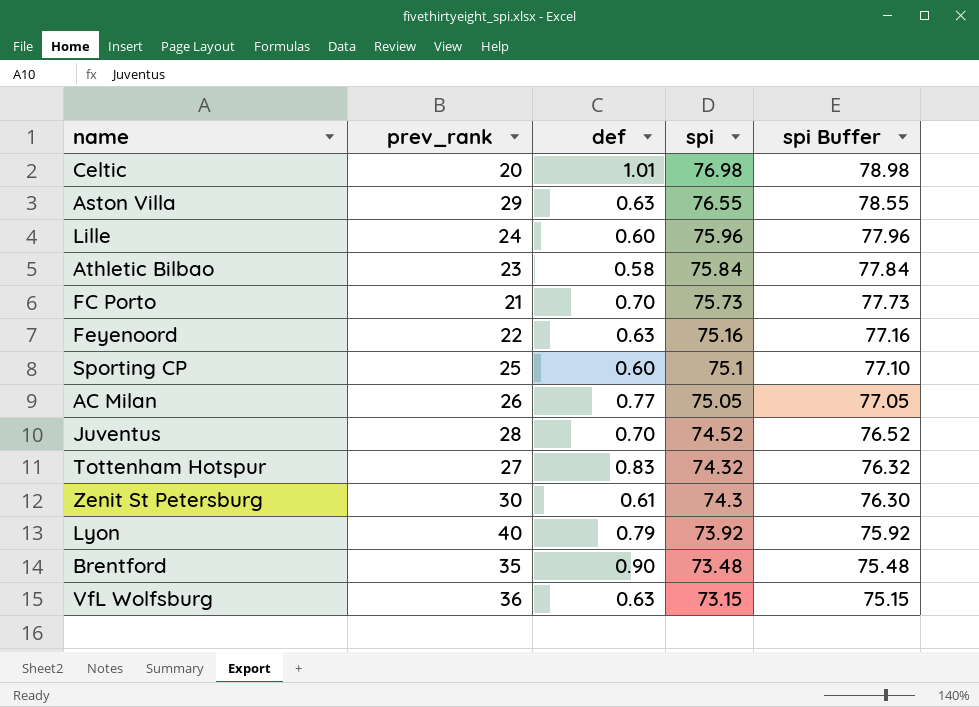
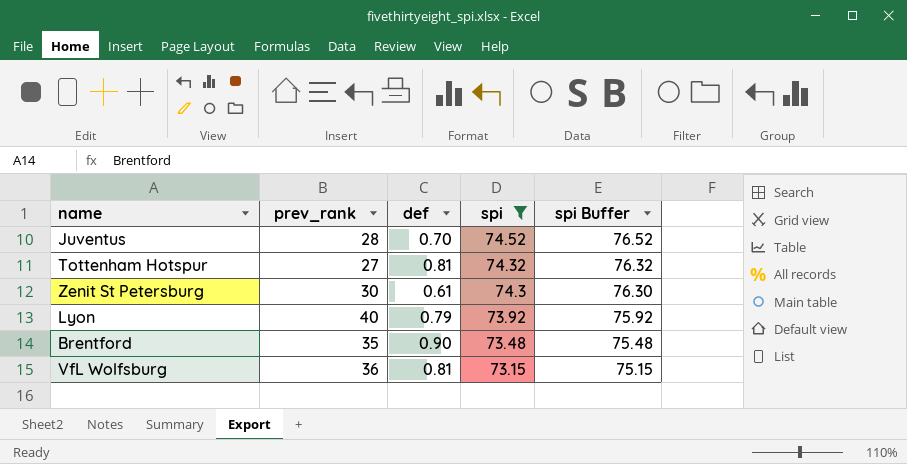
filter: none -> spi <= 74.52
Tottenham Hotspur | def: 0.83 -> 0.81
VfL Wolfsburg | def: 0.63 -> 0.81

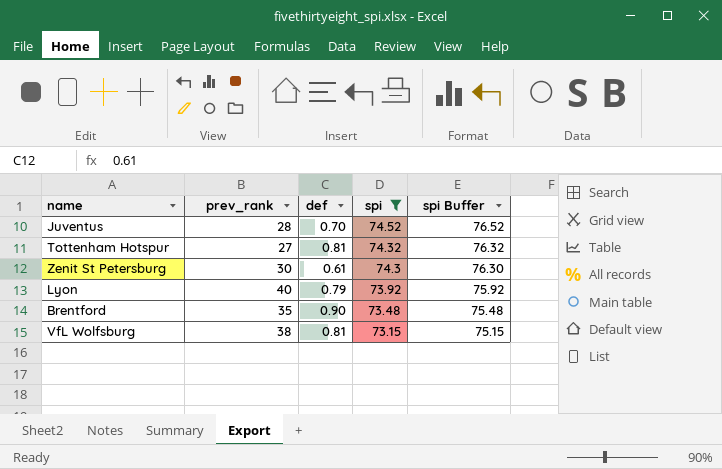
VfL Wolfsburg | prev_rank: 36 -> 38

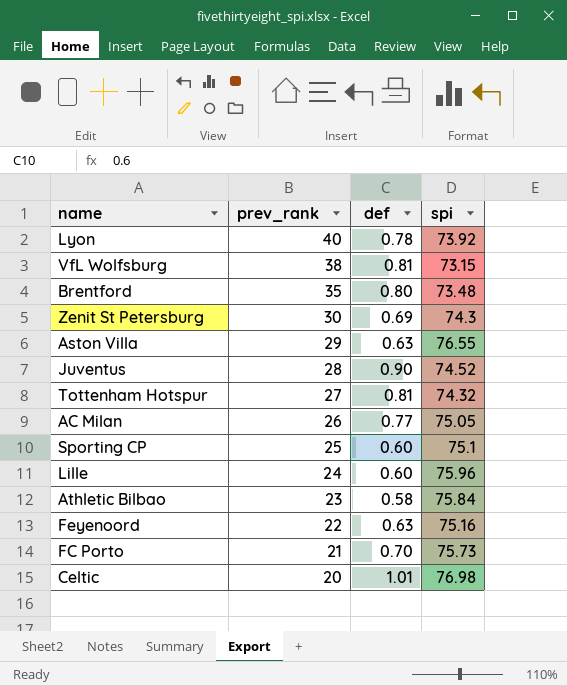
filter: spi <= 74.52 -> none
row order: spi descending -> prev_rank descending
column spi Buffer | formula: [spi] + 2 -> none
Lyon | def: 0.79 -> 0.78
Brentford | def: 0.90 -> 0.80
Zenit St Petersburg | def: 0.61 -> 0.69
Juventus | def: 0.70 -> 0.90

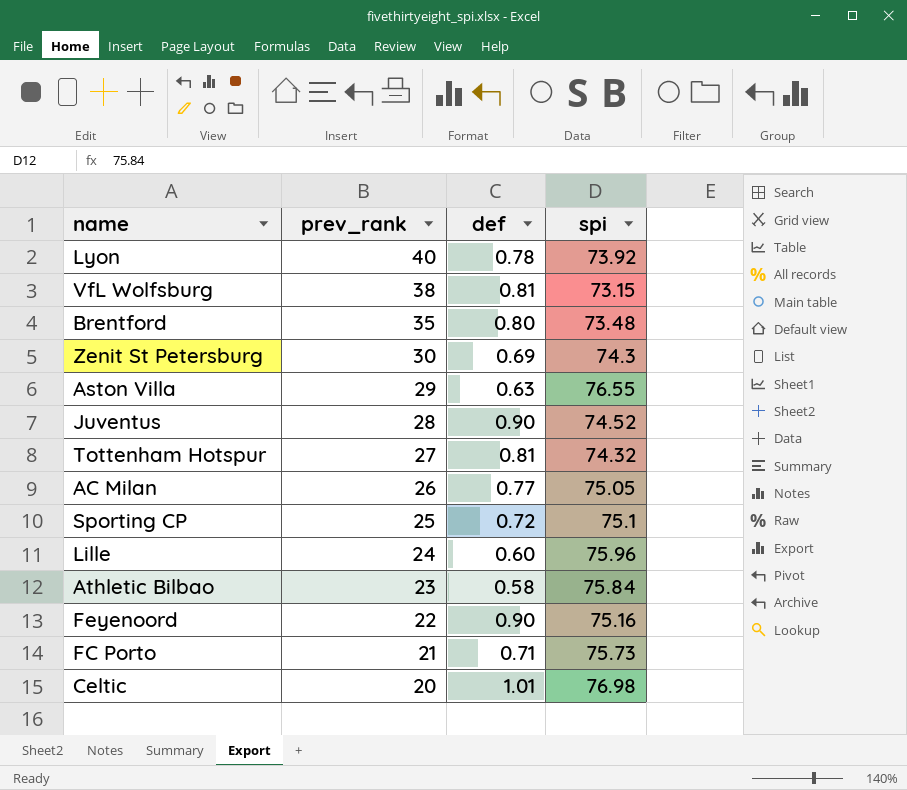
Sporting CP | def: 0.60 -> 0.72
Feyenoord | def: 0.63 -> 0.90
FC Porto | def: 0.70 -> 0.71

